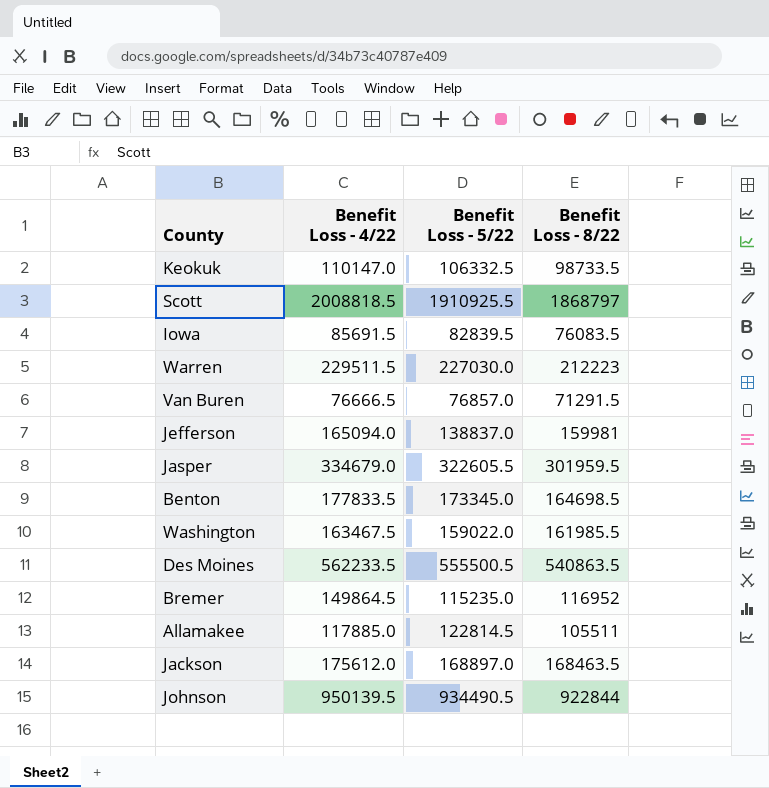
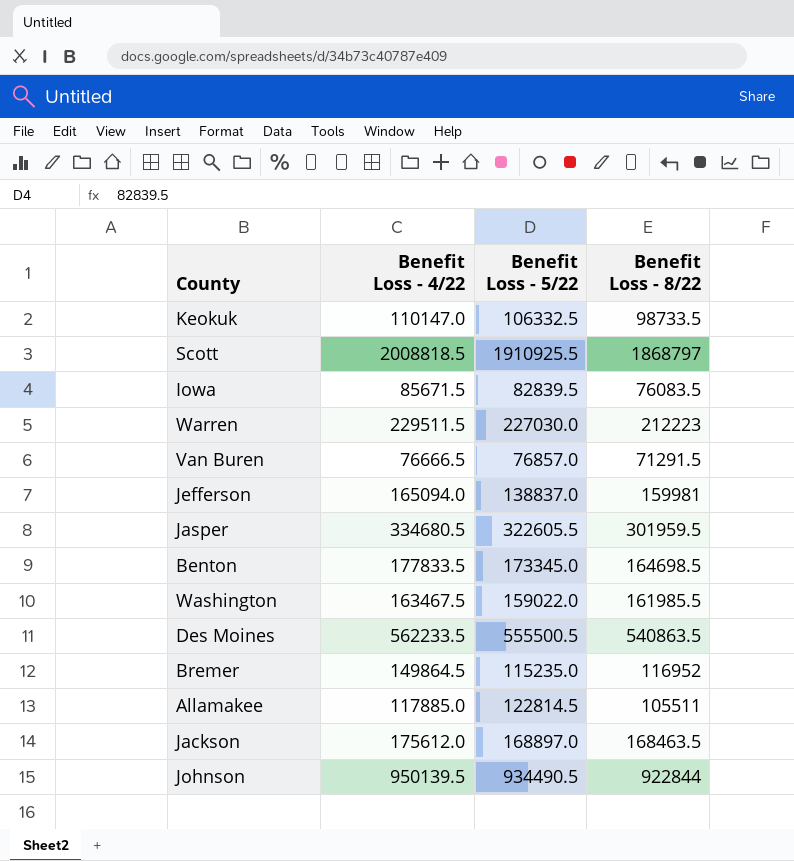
Iowa | Benefit Loss - 4/22: 85691.5 -> 85671.5
Jasper | Benefit Loss - 4/22: 334679.0 -> 334680.5

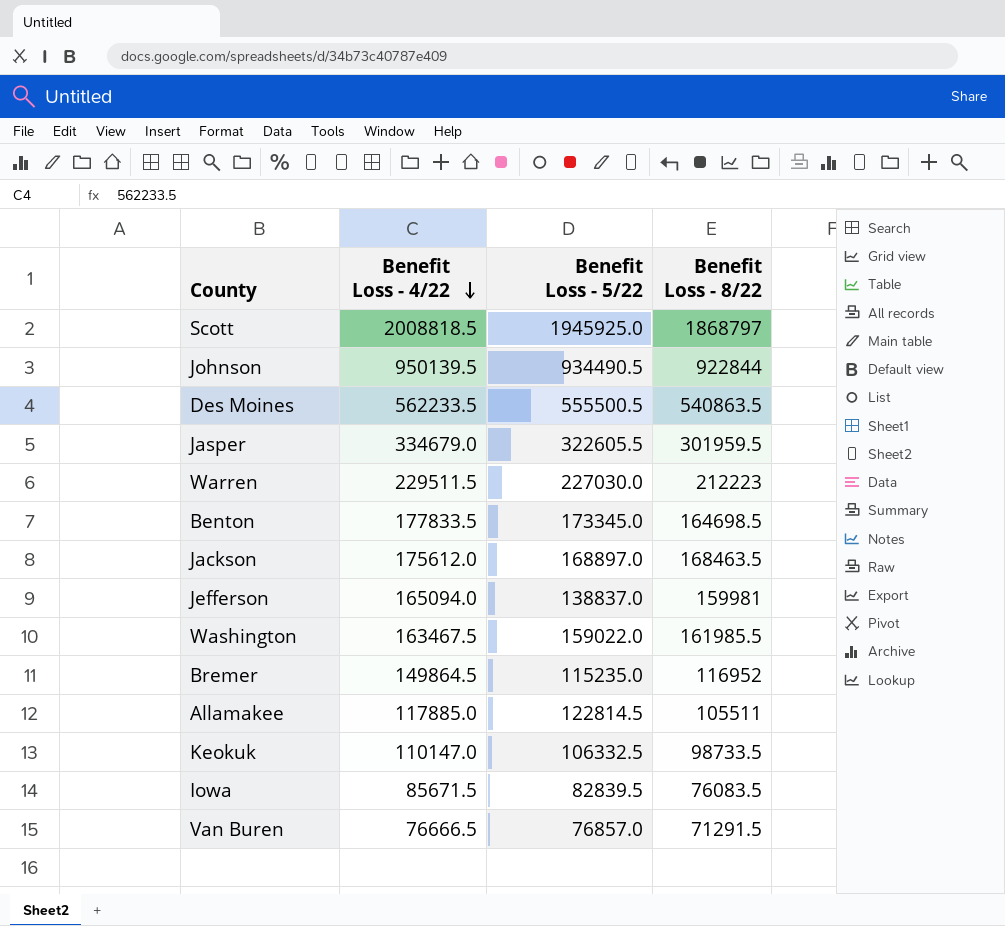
row order: none -> Benefit Loss - 4/22 descending
Scott | Benefit Loss - 5/22: 1910925.5 -> 1945925.0
Jasper | Benefit Loss - 4/22: 334680.5 -> 334679.0

